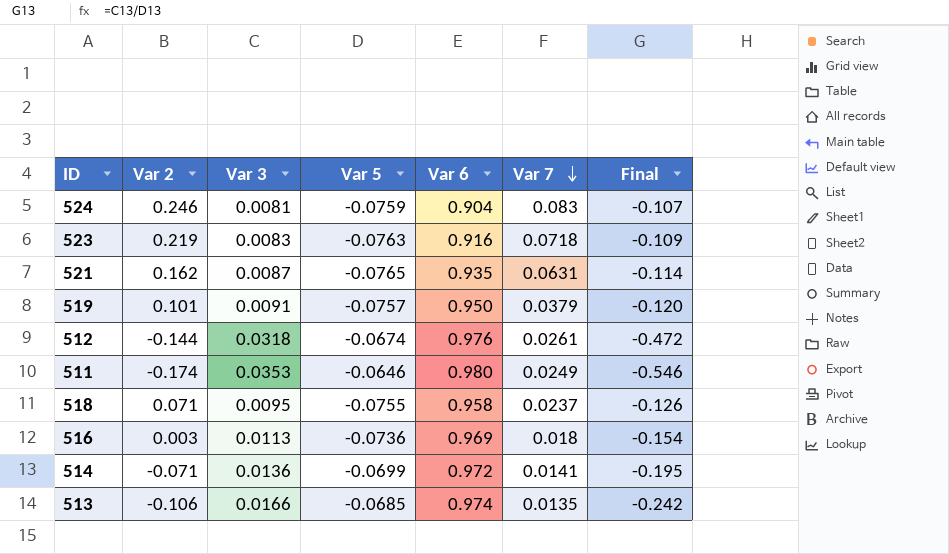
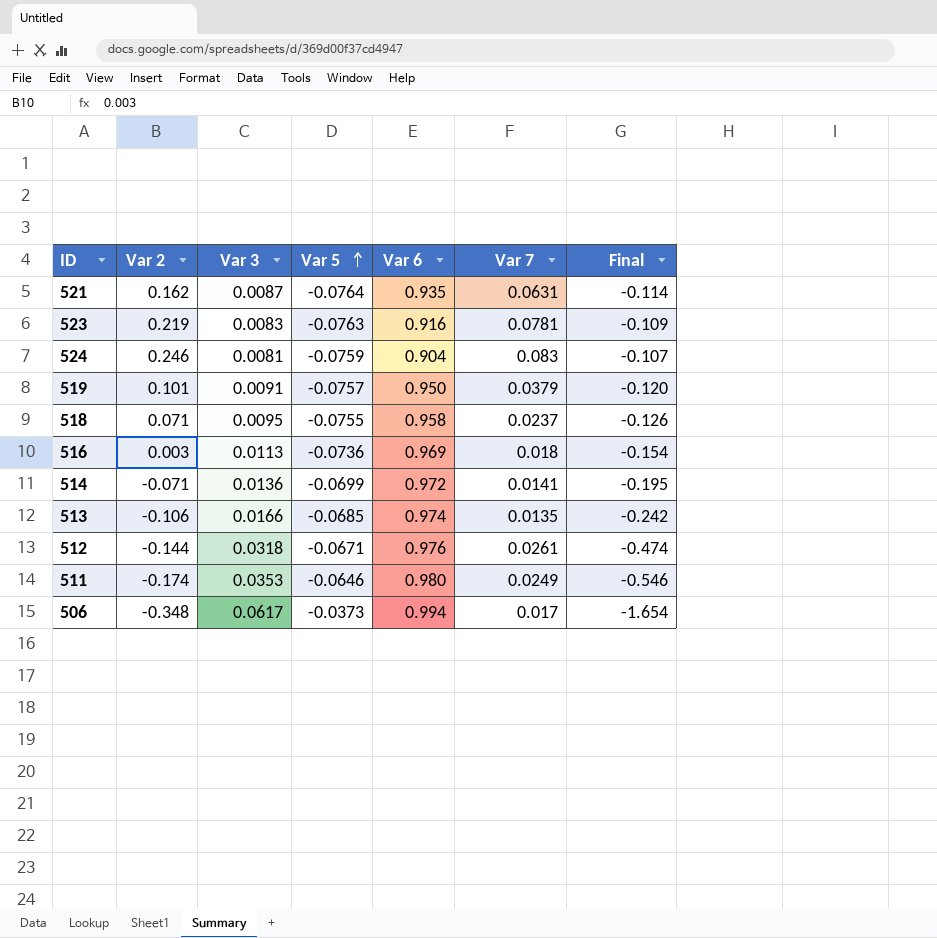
row order: Var 7 descending -> Var 5 ascending
521 | Var 5: -0.0765 -> -0.0764
523 | Var 7: 0.0718 -> 0.0781
512 | Var 5: -0.0674 -> -0.0671
512 | Final: -0.472 -> -0.474
row 506: none -> -0.348 | 0.0617 | -0.0373 | 0.994 | 0.017 | -1.654

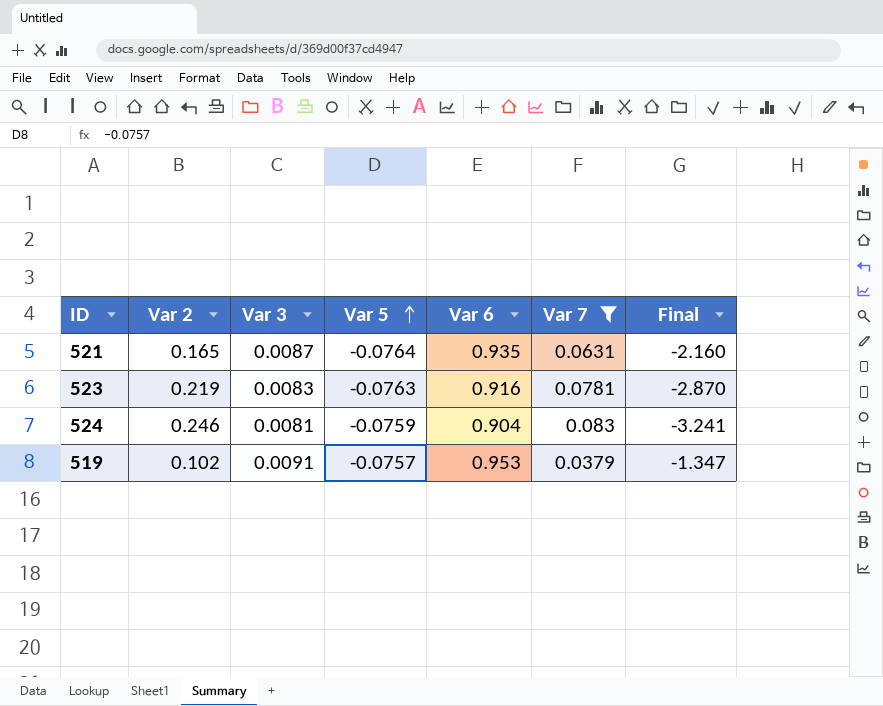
filter: none -> Var 7 >= 0.0379
column Final | formula: [Var 3] / [Var 5] -> [Var 2] / [Var 5]
521 | Var 2: 0.162 -> 0.165
519 | Var 2: 0.101 -> 0.102
519 | Var 6: 0.950 -> 0.953

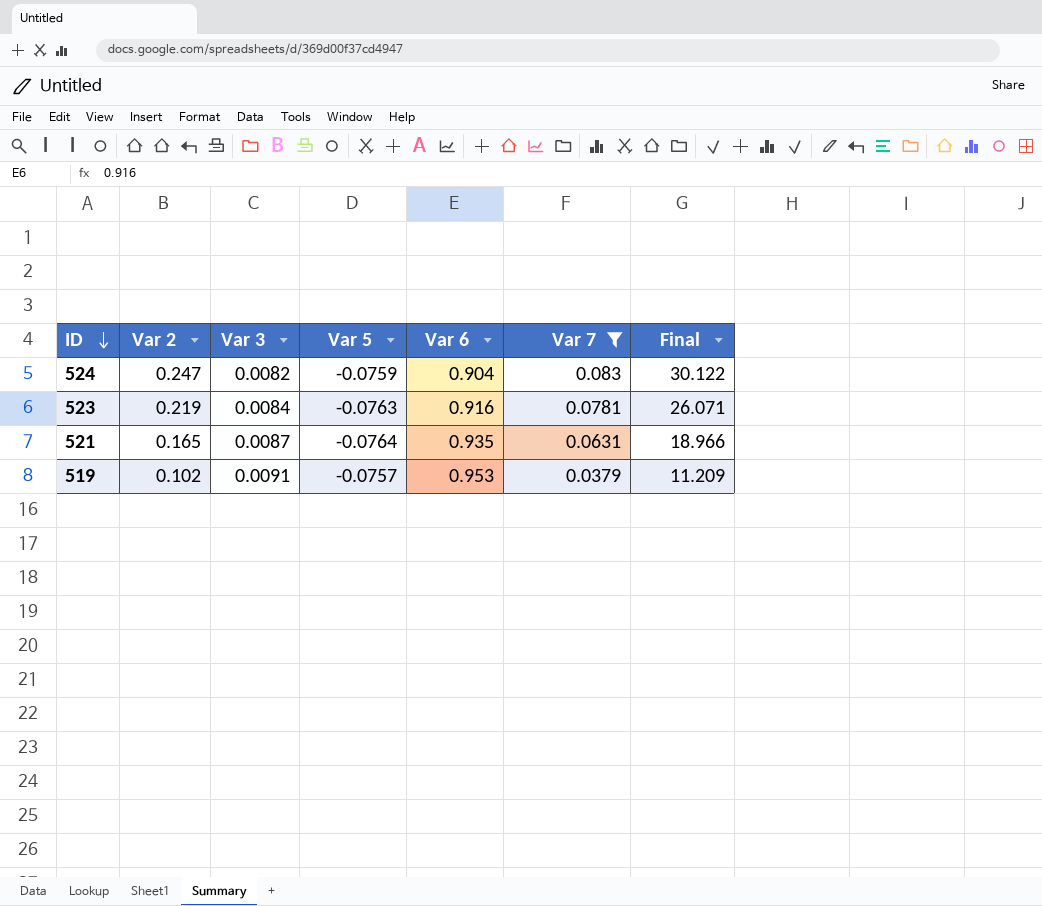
row order: Var 5 ascending -> ID descending
column Final | formula: [Var 2] / [Var 5] -> [Var 2] / [Var 3]
524 | Var 2: 0.246 -> 0.247
524 | Var 3: 0.0081 -> 0.0082
523 | Var 3: 0.0083 -> 0.0084

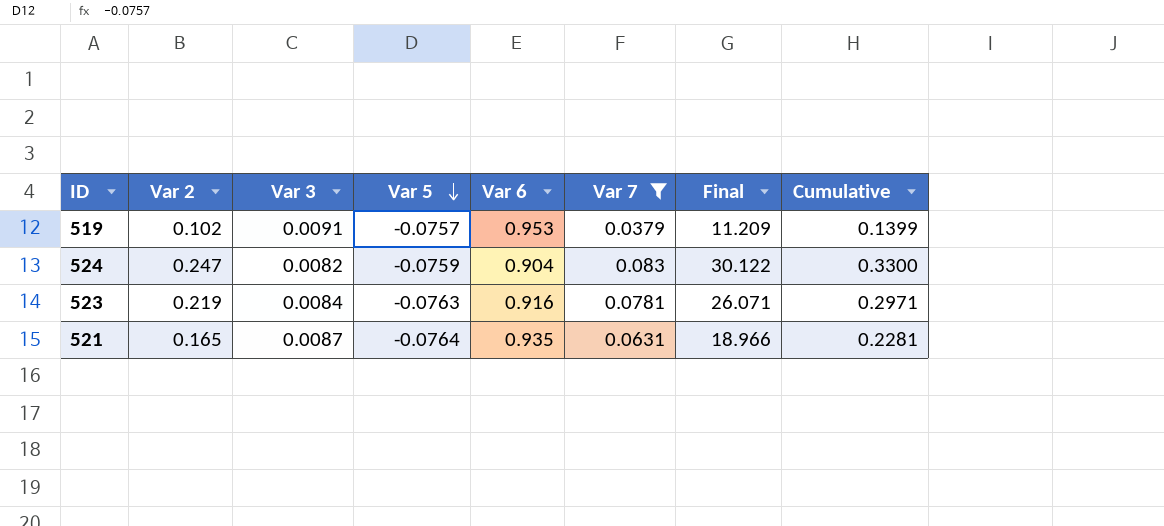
row order: ID descending -> Var 5 descending
column Cumulative | formula: none -> [Var 2] + [Var 7]

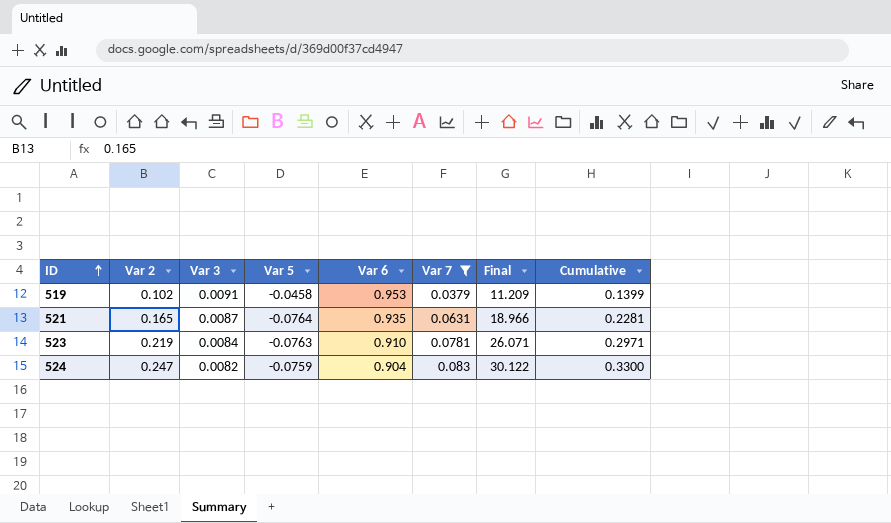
row order: Var 5 descending -> ID ascending
519 | Var 5: -0.0757 -> -0.0458
523 | Var 6: 0.916 -> 0.910

